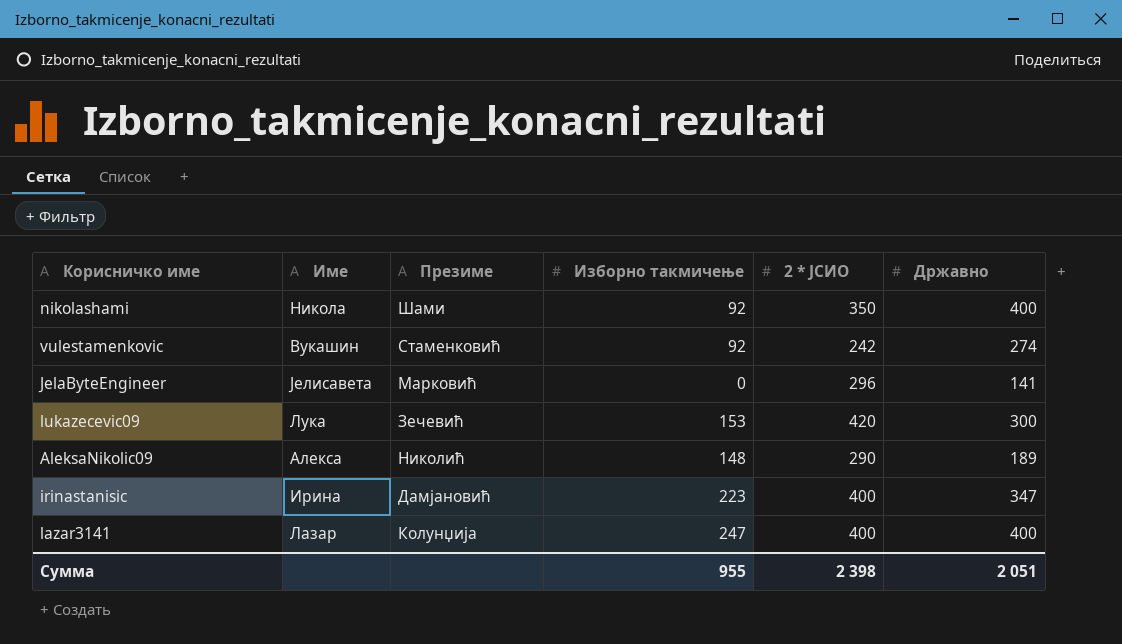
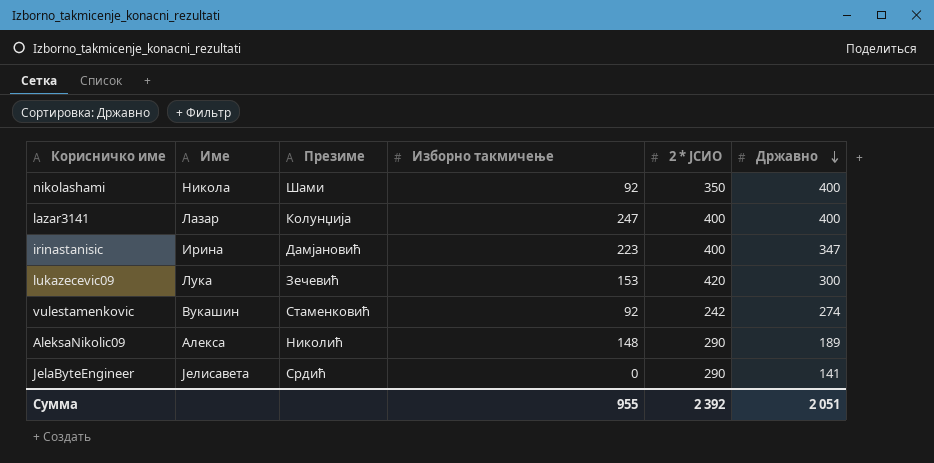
row order: none -> Државно descending
JelaByteEngineer | Презиме: Марковић -> Срдић
JelaByteEngineer | 2 * ЈСИО: 296 -> 290
Сумма | 2 * ЈСИО: 2 398 -> 2 392

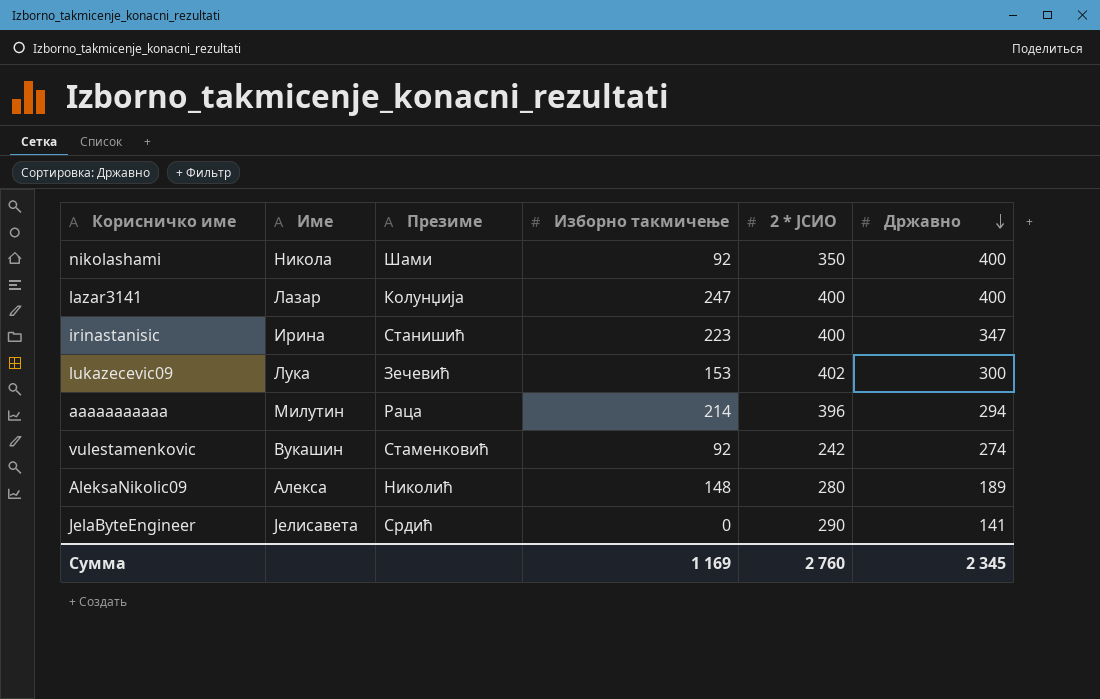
irinastanisic | Презиме: Дамјановић -> Станишић
lukazecevic09 | 2 * ЈСИО: 420 -> 402
row aaaaaaaaaaa: none -> Милутин | Раца | 214 | 396 | 294
AleksaNikolic09 | 2 * ЈСИО: 290 -> 280
Сумма | Изборно такмичење: 955 -> 1 169
Сумма | 2 * ЈСИО: 2 392 -> 2 760
Сумма | Државно: 2 051 -> 2 345

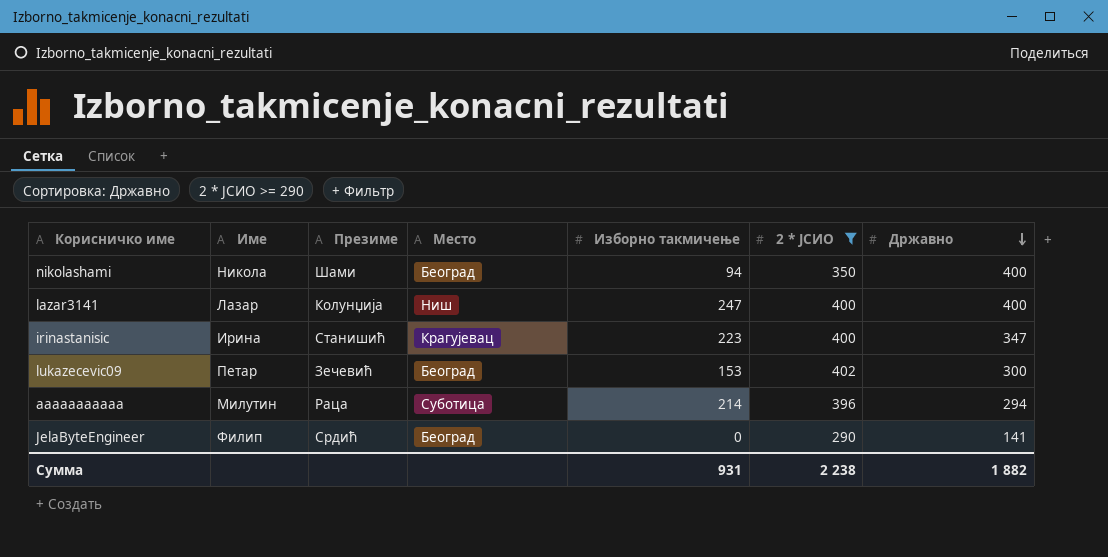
filter: none -> 2 * ЈСИО >= 290
column Место | position: none -> 4
nikolashami | Изборно такмичење: 92 -> 94
lukazecevic09 | Име: Лука -> Петар
JelaByteEngineer | Име: Јелисавета -> Филип
Сумма | Изборно такмичење: 1 169 -> 931
Сумма | 2 * ЈСИО: 2 760 -> 2 238
Сумма | Државно: 2 345 -> 1 882

